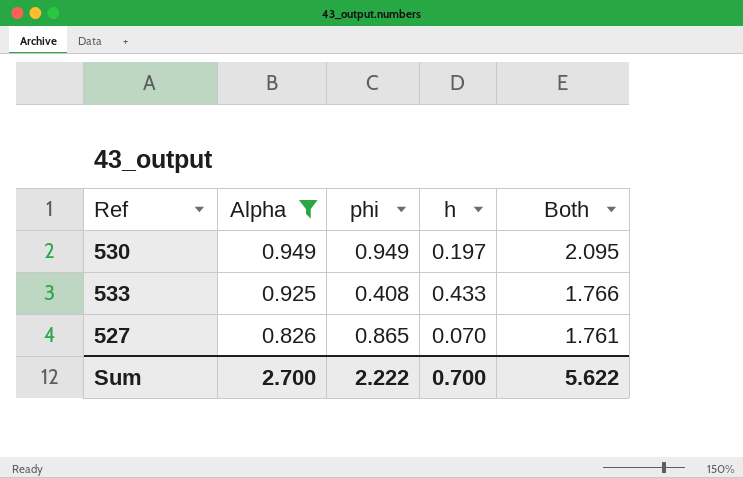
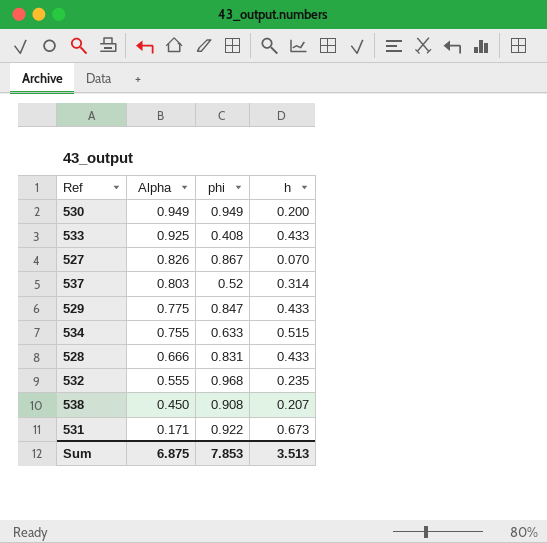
filter: Alpha >= 0.826 -> none
column Both | formula: [Alpha] + [phi] + [h] -> none
530 | h: 0.197 -> 0.200
527 | phi: 0.865 -> 0.867
Sum | Alpha: 2.700 -> 6.875
Sum | phi: 2.222 -> 7.853
Sum | h: 0.700 -> 3.513

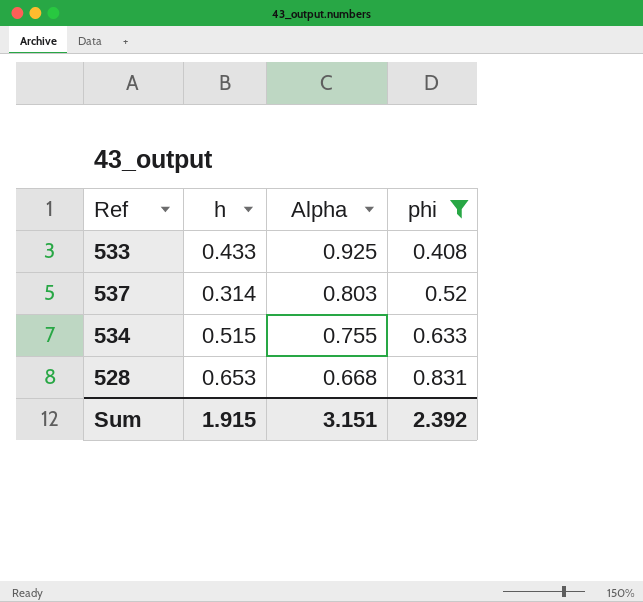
filter: none -> phi <= 0.831
column h | position: 4 -> 2
528 | h: 0.433 -> 0.653
528 | Alpha: 0.666 -> 0.668
Sum | h: 3.513 -> 1.915
Sum | Alpha: 6.875 -> 3.151
Sum | phi: 7.853 -> 2.392

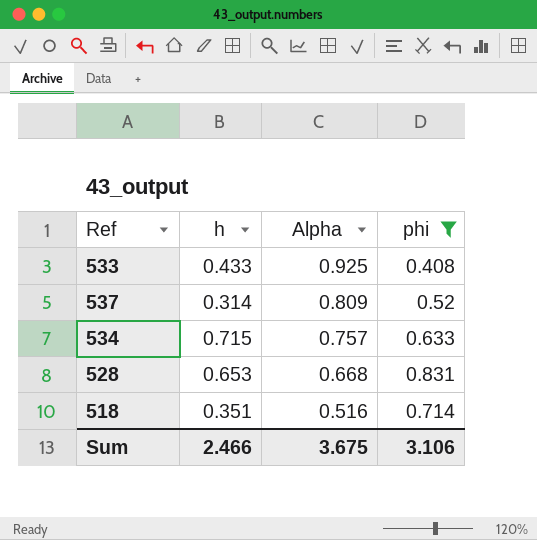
537 | Alpha: 0.803 -> 0.809
534 | h: 0.515 -> 0.715
534 | Alpha: 0.755 -> 0.757
row 518: none -> 0.351 | 0.516 | 0.714
Sum | h: 1.915 -> 2.466
Sum | Alpha: 3.151 -> 3.675
Sum | phi: 2.392 -> 3.106

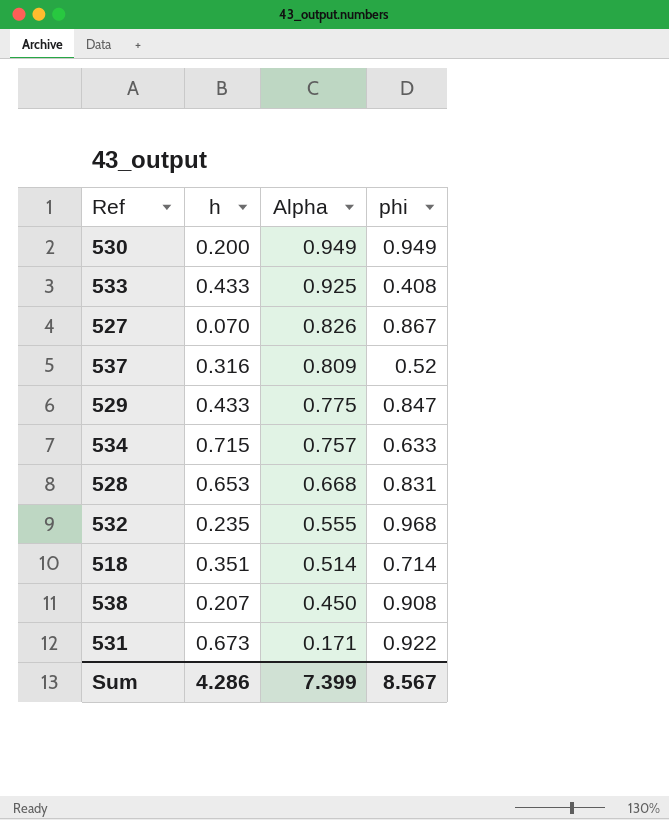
filter: phi <= 0.831 -> none
537 | h: 0.314 -> 0.316
518 | Alpha: 0.516 -> 0.514
Sum | h: 2.466 -> 4.286
Sum | Alpha: 3.675 -> 7.399
Sum | phi: 3.106 -> 8.567

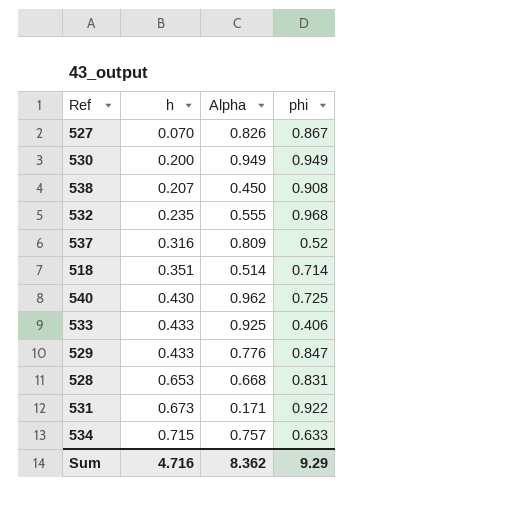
row order: Alpha descending -> h ascending
row 540: none -> 0.430 | 0.962 | 0.725
533 | phi: 0.408 -> 0.406
529 | Alpha: 0.775 -> 0.776
Sum | h: 4.286 -> 4.716
Sum | Alpha: 7.399 -> 8.362
Sum | phi: 8.567 -> 9.29

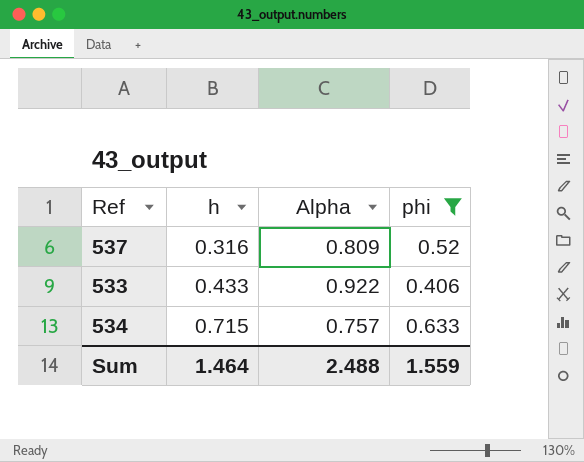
filter: none -> phi <= 0.633
533 | Alpha: 0.925 -> 0.922
Sum | h: 4.716 -> 1.464
Sum | Alpha: 8.362 -> 2.488
Sum | phi: 9.29 -> 1.559

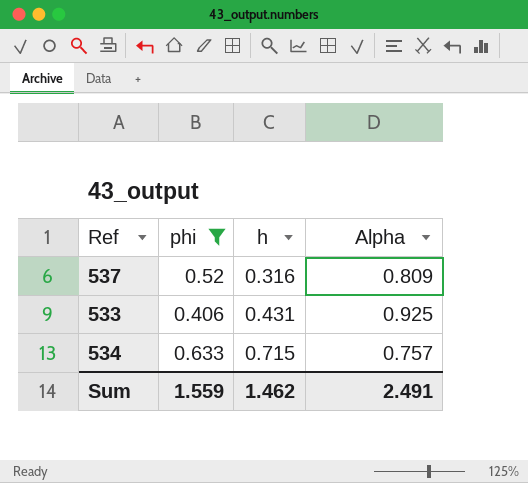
column phi | position: 4 -> 2
533 | h: 0.433 -> 0.431
533 | Alpha: 0.922 -> 0.925
Sum | h: 1.464 -> 1.462
Sum | Alpha: 2.488 -> 2.491

